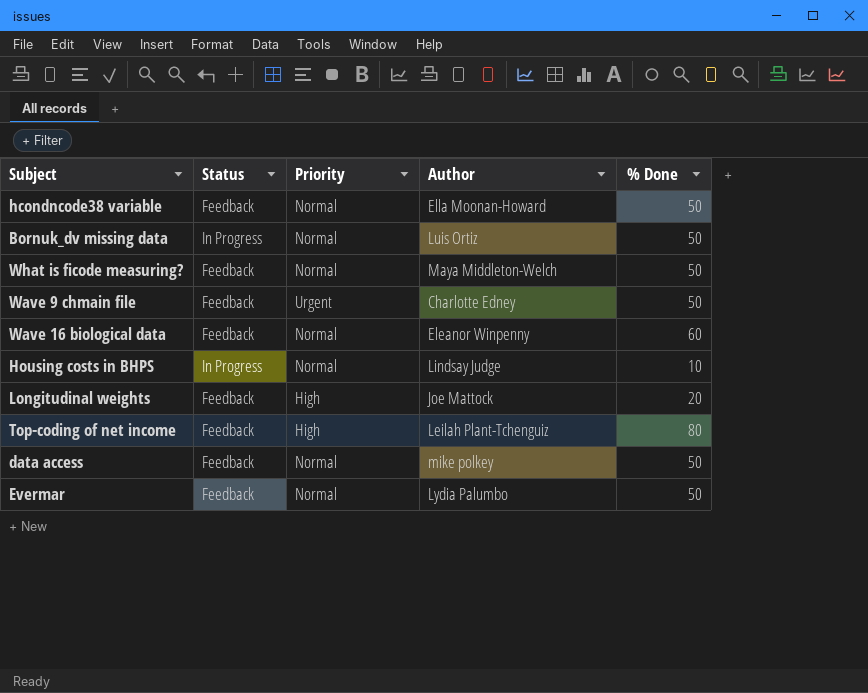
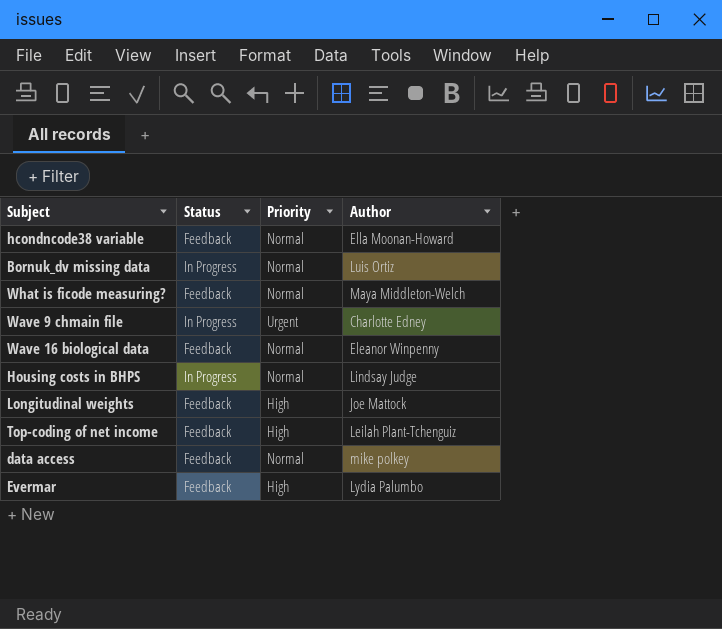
column % Done | position: 5 -> none
Wave 9 chmain file | Status: Feedback -> In Progress
Evermar | Priority: Normal -> High

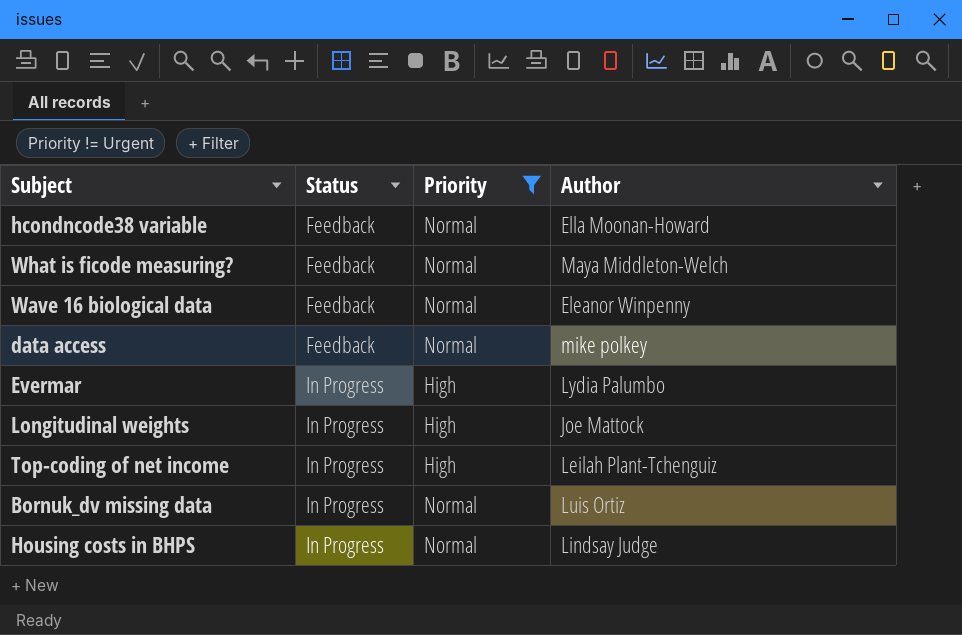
filter: none -> Priority != Urgent
row order: none -> Status ascending
Evermar | Status: Feedback -> In Progress
Longitudinal weights | Status: Feedback -> In Progress
Top-coding of net income | Status: Feedback -> In Progress

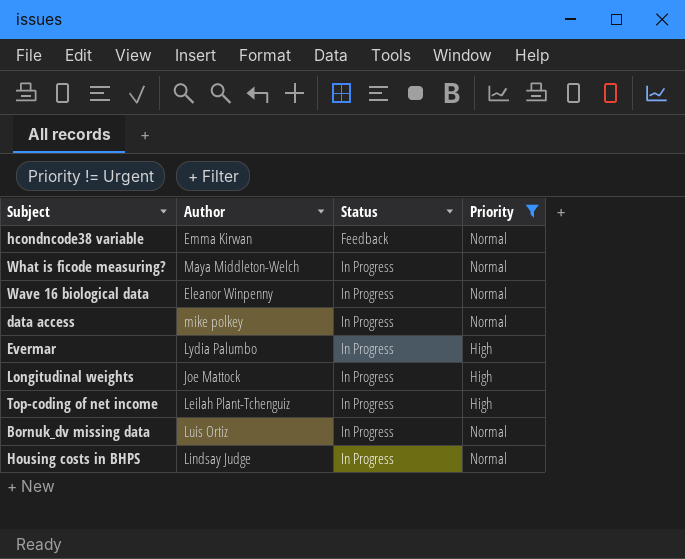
column Author | position: 4 -> 2
hcondncode38 variable | Author: Ella Moonan-Howard -> Emma Kirwan
What is ficode measuring? | Status: Feedback -> In Progress
Wave 16 biological data | Status: Feedback -> In Progress
data access | Status: Feedback -> In Progress

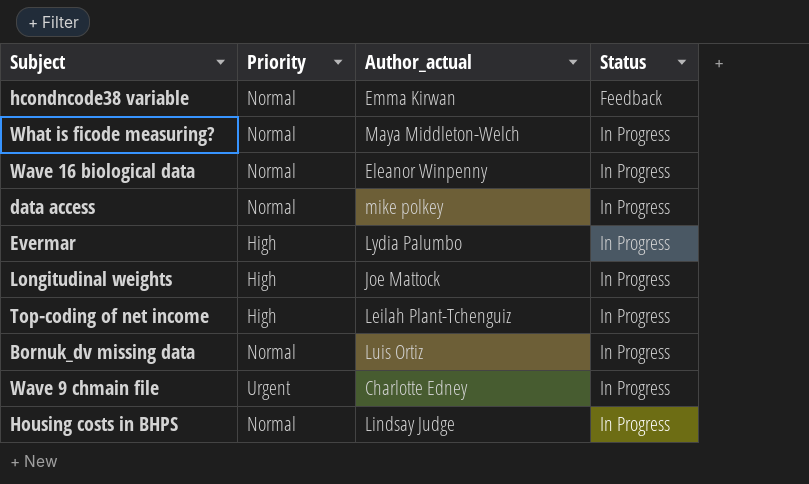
filter: Priority != Urgent -> none
column Priority | position: 4 -> 2
column name: Author -> Author_actual

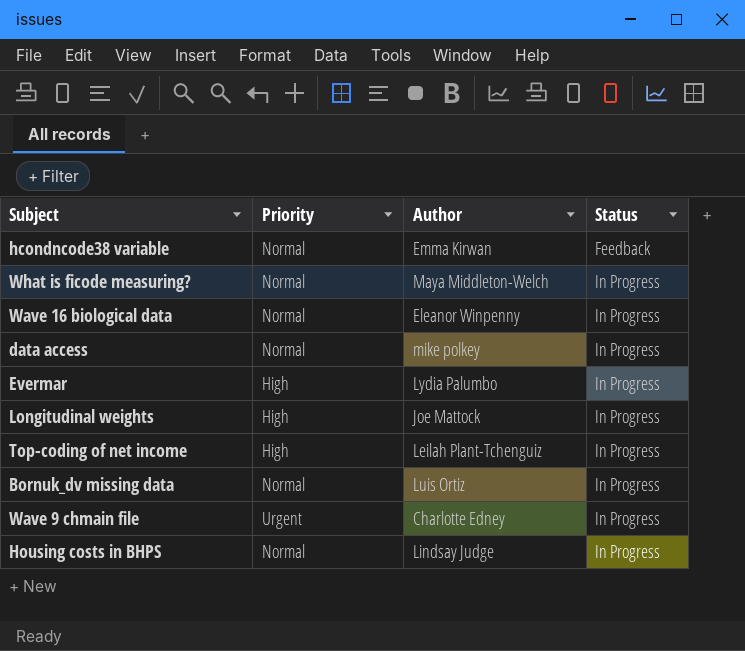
column name: Author_actual -> Author

